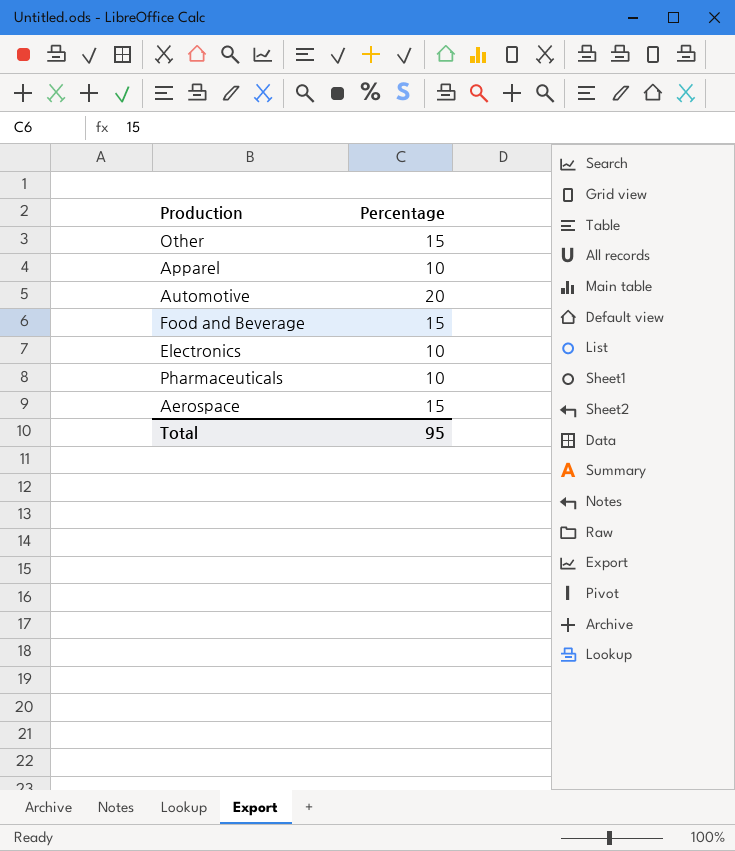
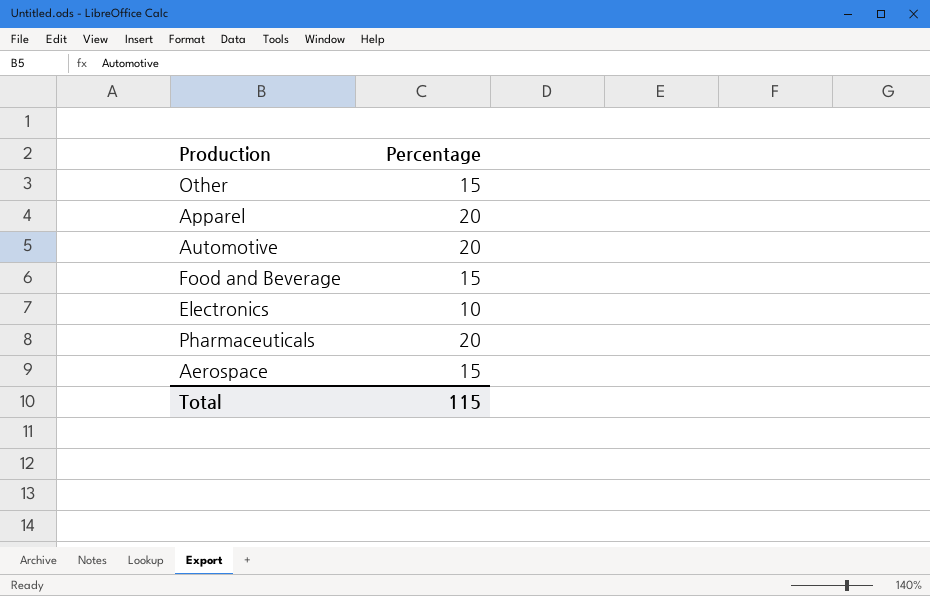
Apparel | Percentage: 10 -> 20
Pharmaceuticals | Percentage: 10 -> 20
Total | Percentage: 95 -> 115

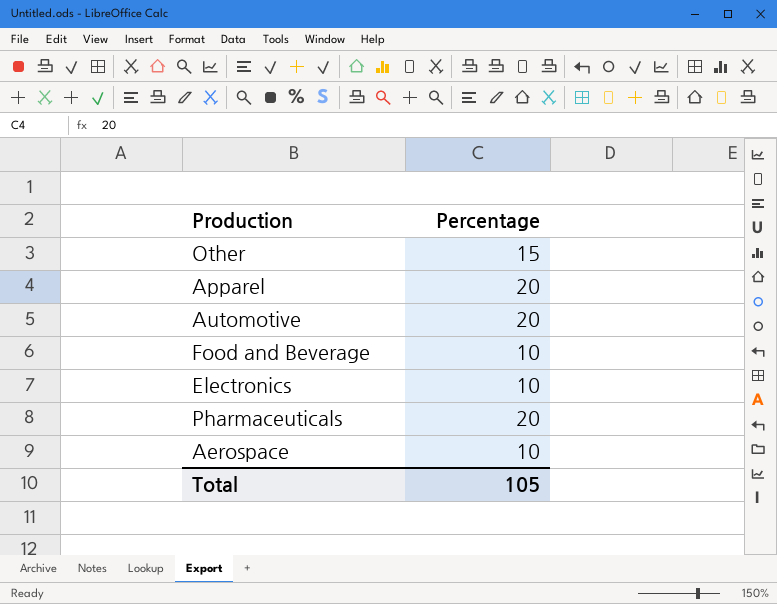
Food and Beverage | Percentage: 15 -> 10
Aerospace | Percentage: 15 -> 10
Total | Percentage: 115 -> 105

